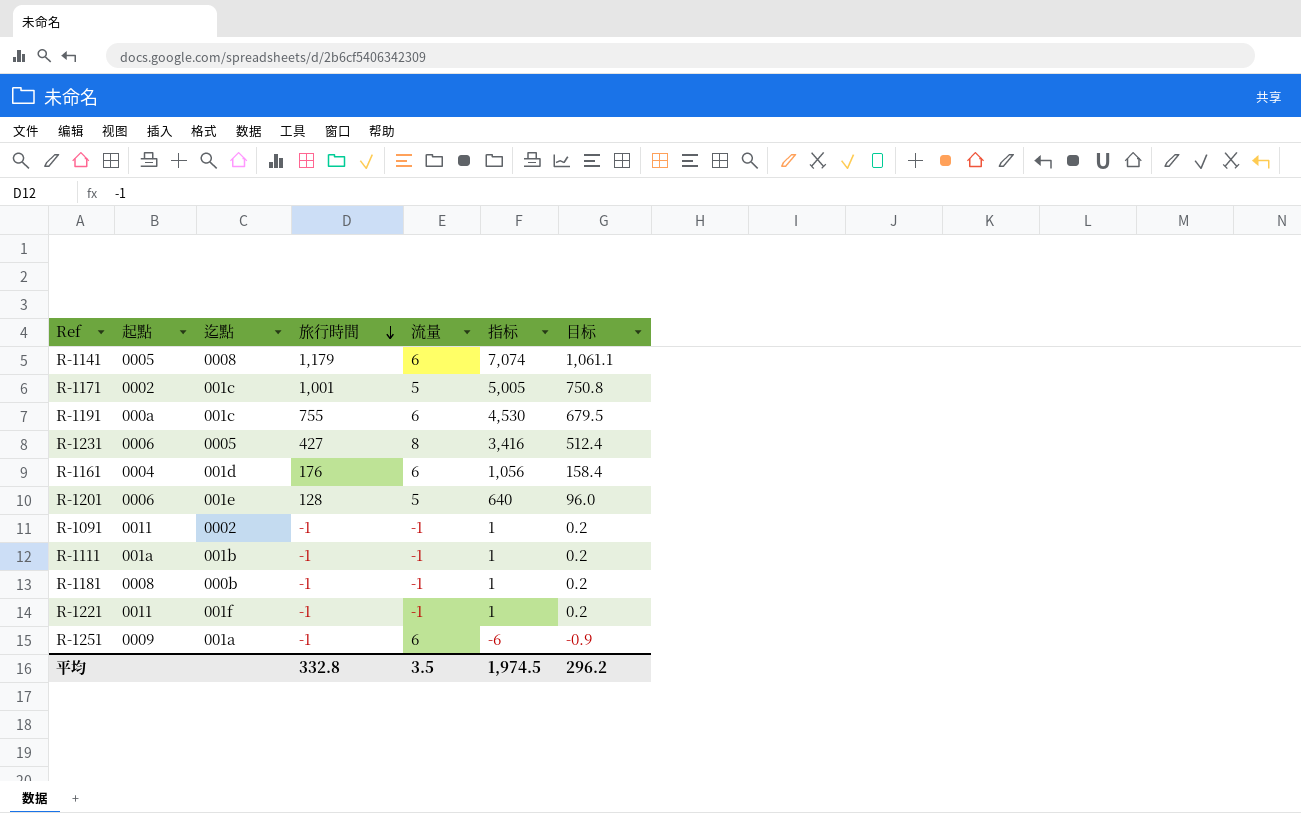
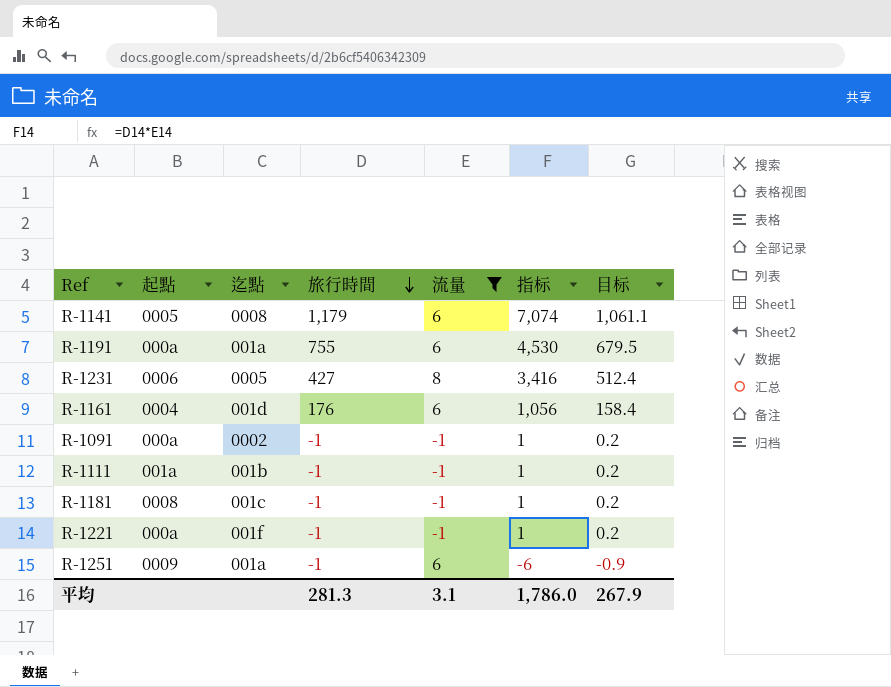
filter: none -> 流量 != 5
R-1191 | 迄點: 001c -> 001a
R-1091 | 起點: 0011 -> 000a
R-1181 | 迄點: 000b -> 001c
R-1221 | 起點: 0011 -> 000a
平均 | 旅行時間: 332.8 -> 281.3
平均 | 流量: 3.5 -> 3.1
平均 | 指标: 1,974.5 -> 1,786.0
平均 | 目标: 296.2 -> 267.9

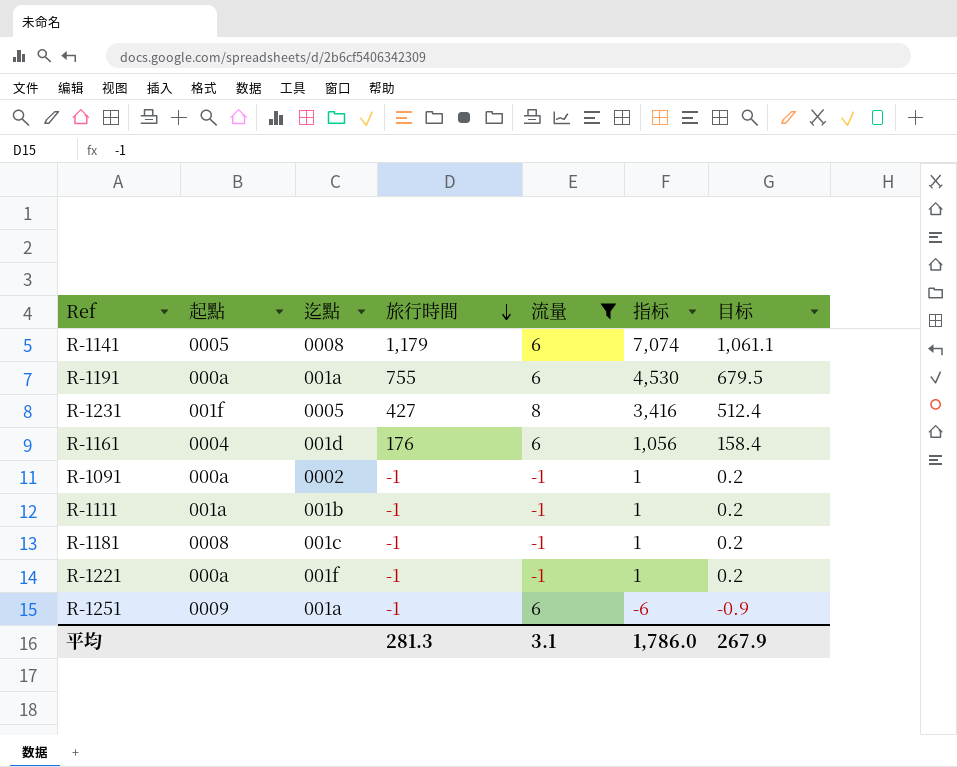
R-1231 | 起點: 0006 -> 001f

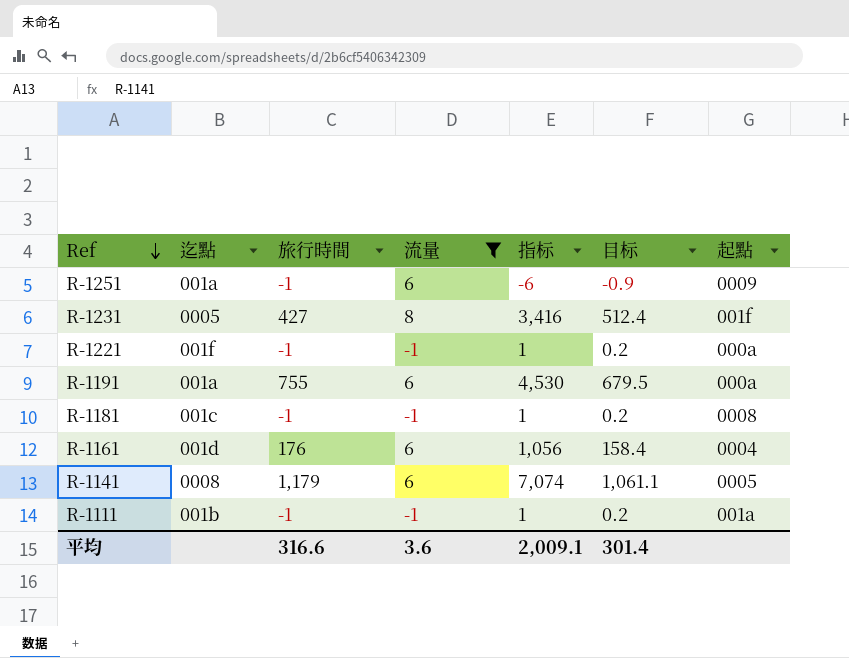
row order: 旅行時間 descending -> Ref descending
column 起點 | position: 2 -> 7
row R-1091: 000a | 0002 | -1 | -1 | 1 | 0.2 -> none
平均 | 旅行時間: 281.3 -> 316.6
平均 | 流量: 3.1 -> 3.6
平均 | 指标: 1,786.0 -> 2,009.1
平均 | 目标: 267.9 -> 301.4

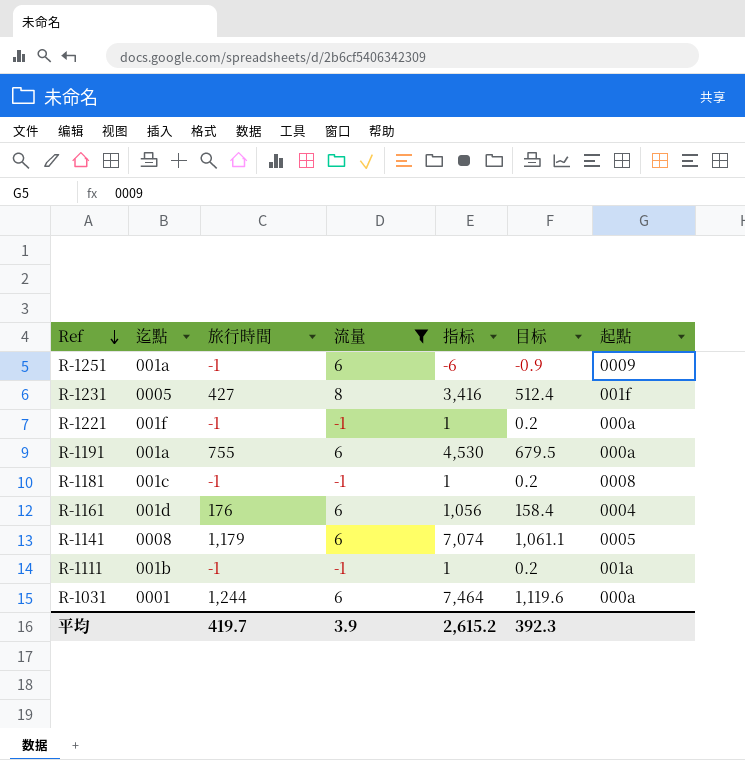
row R-1031: none -> 0001 | 1,244 | 6 | 7,464 | 1,119.6 | 000a
平均 | 旅行時間: 316.6 -> 419.7
平均 | 流量: 3.6 -> 3.9
平均 | 指标: 2,009.1 -> 2,615.2
平均 | 目标: 301.4 -> 392.3

